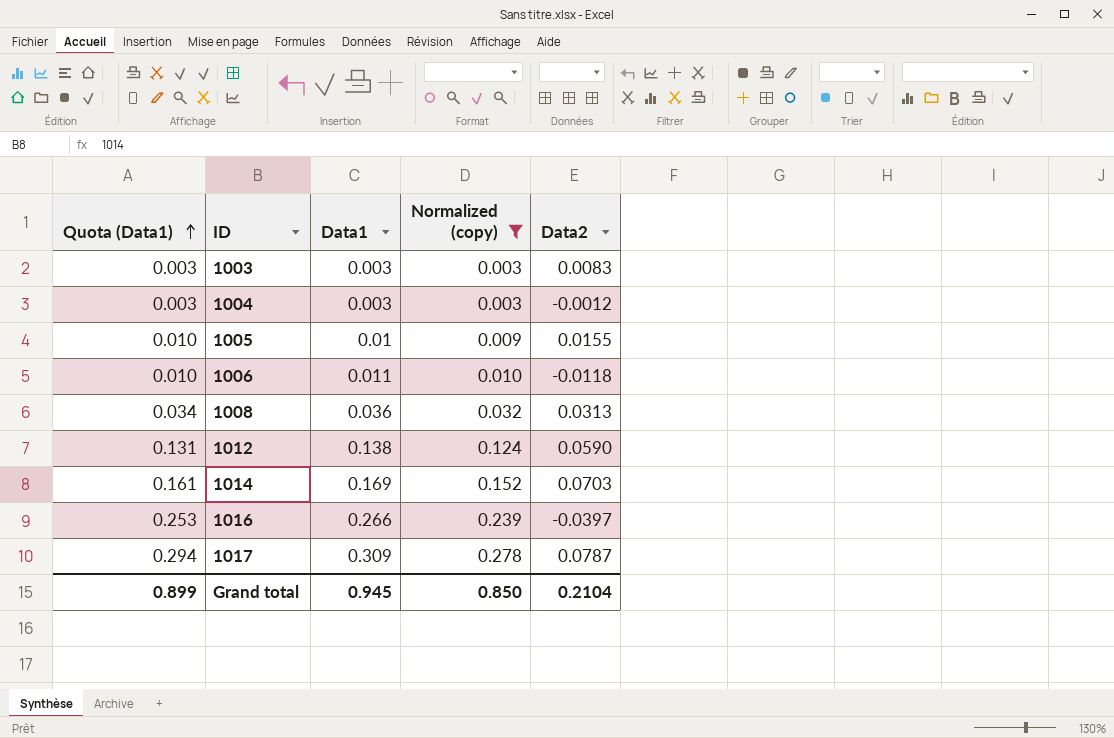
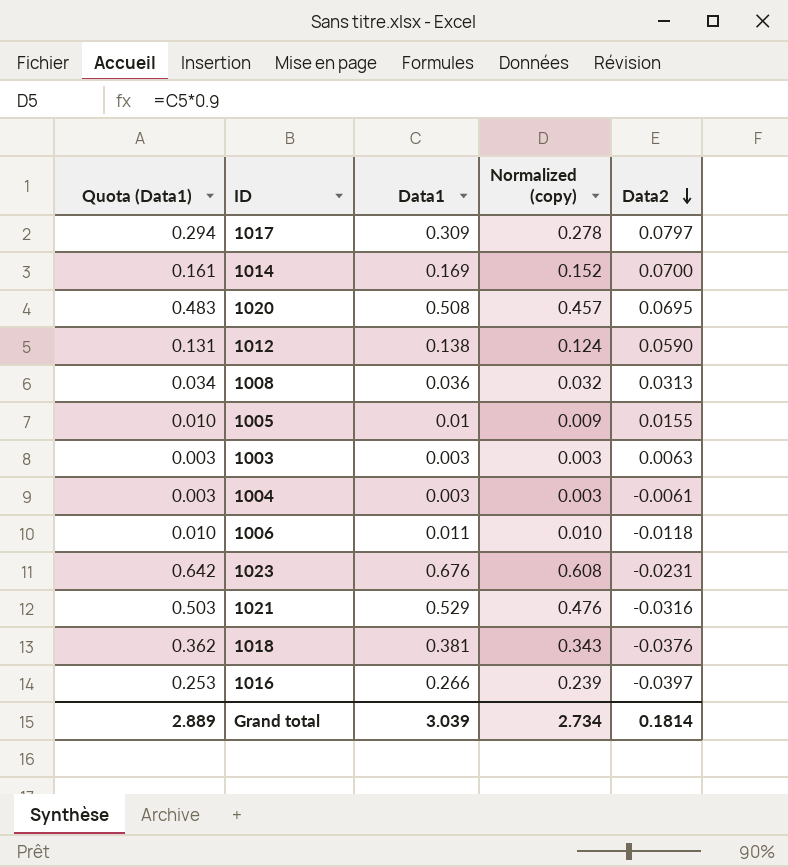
filter: Normalized (copy) <= 0.278 -> none
row order: Quota (Data1) ascending -> Data2 descending
1017 | Data2: 0.0787 -> 0.0797
1014 | Data2: 0.0703 -> 0.0700
1003 | Data2: 0.0083 -> 0.0063
1004 | Data2: -0.0012 -> -0.0061
Grand total | Quota (Data1): 0.899 -> 2.889
Grand total | Data1: 0.945 -> 3.039
Grand total | Normalized (copy): 0.850 -> 2.734
Grand total | Data2: 0.2104 -> 0.1814

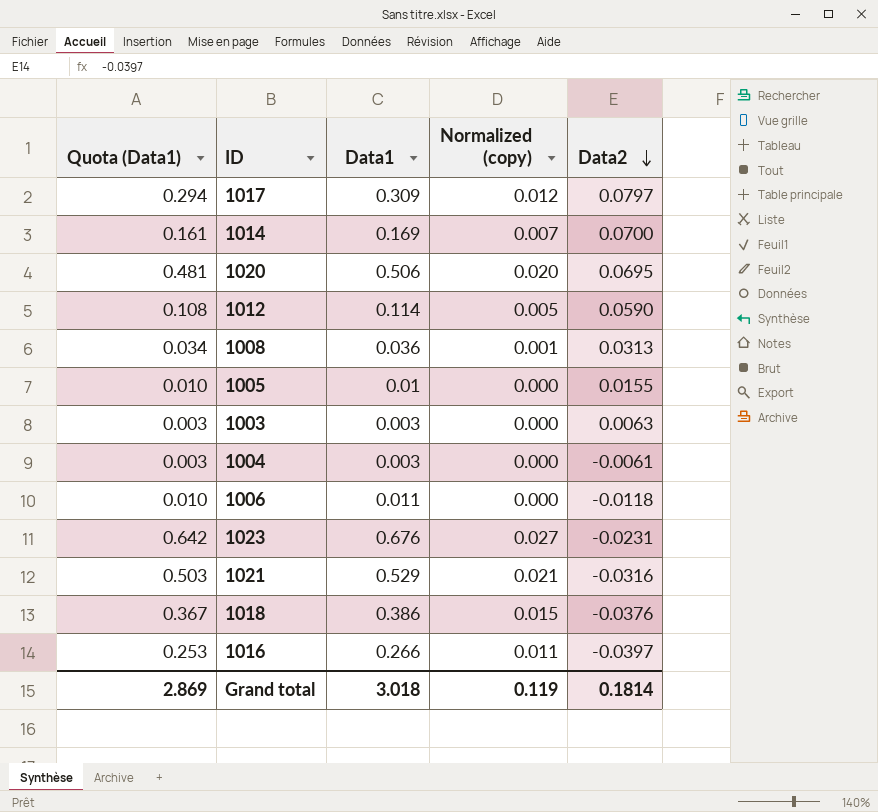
column Normalized (copy) | formula: [Data1] * 0.9 -> [Data1] * 0.04
1020 | Quota (Data1): 0.483 -> 0.481
1020 | Data1: 0.508 -> 0.506
1012 | Quota (Data1): 0.131 -> 0.108
1012 | Data1: 0.138 -> 0.114
1018 | Quota (Data1): 0.362 -> 0.367
1018 | Data1: 0.381 -> 0.386
Grand total | Quota (Data1): 2.889 -> 2.869
Grand total | Data1: 3.039 -> 3.018
Grand total | Normalized (copy): 2.734 -> 0.119

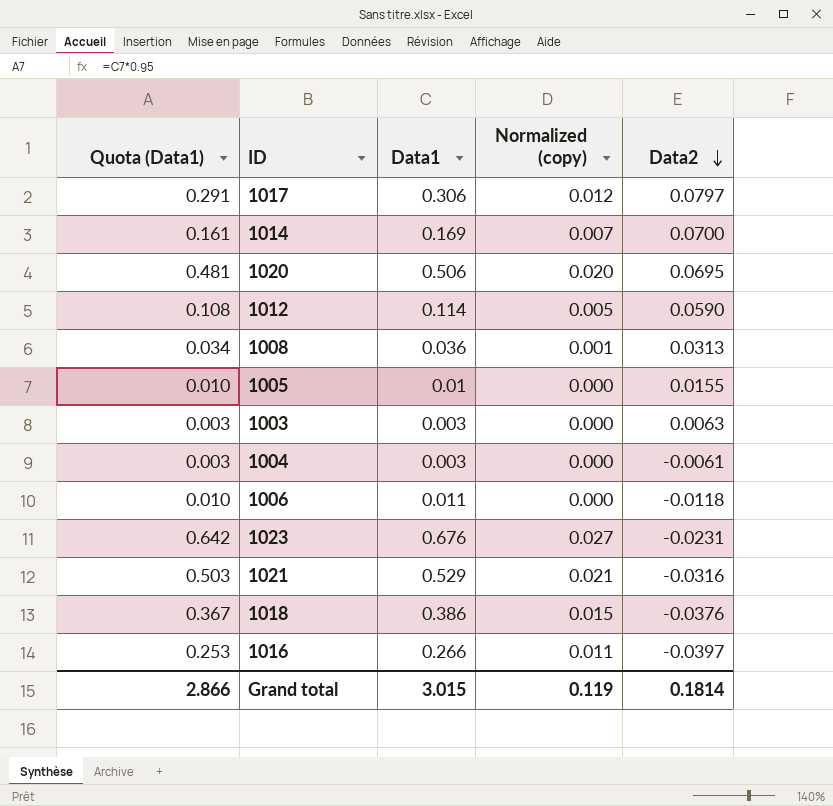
1017 | Quota (Data1): 0.294 -> 0.291
1017 | Data1: 0.309 -> 0.306
Grand total | Quota (Data1): 2.869 -> 2.866
Grand total | Data1: 3.018 -> 3.015

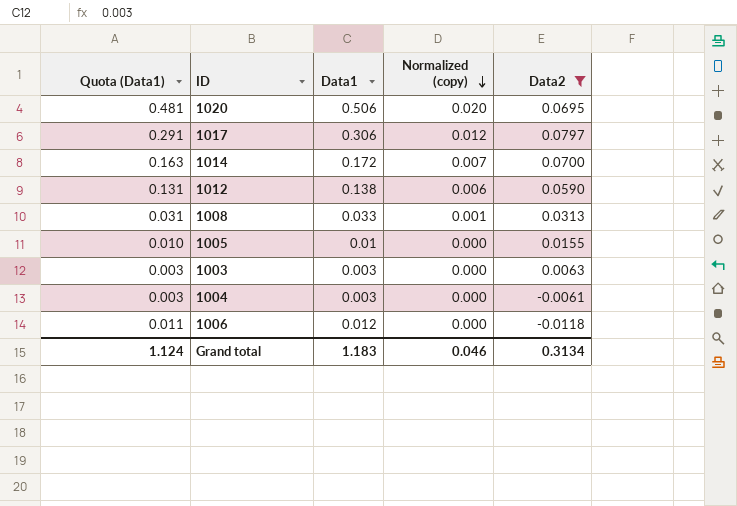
filter: none -> Data2 >= -0.0118
row order: Data2 descending -> Normalized (copy) descending
1014 | Quota (Data1): 0.161 -> 0.163
1014 | Data1: 0.169 -> 0.172
1012 | Quota (Data1): 0.108 -> 0.131
1012 | Data1: 0.114 -> 0.138
1012 | Normalized (copy): 0.005 -> 0.006
1008 | Quota (Data1): 0.034 -> 0.031
1008 | Data1: 0.036 -> 0.033
1006 | Quota (Data1): 0.010 -> 0.011
1006 | Data1: 0.011 -> 0.012
Grand total | Quota (Data1): 2.866 -> 1.124
Grand total | Data1: 3.015 -> 1.183
Grand total | Normalized (copy): 0.119 -> 0.046
Grand total | Data2: 0.1814 -> 0.3134

